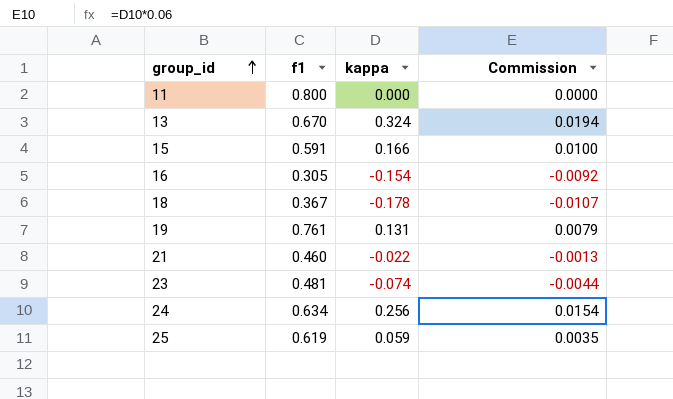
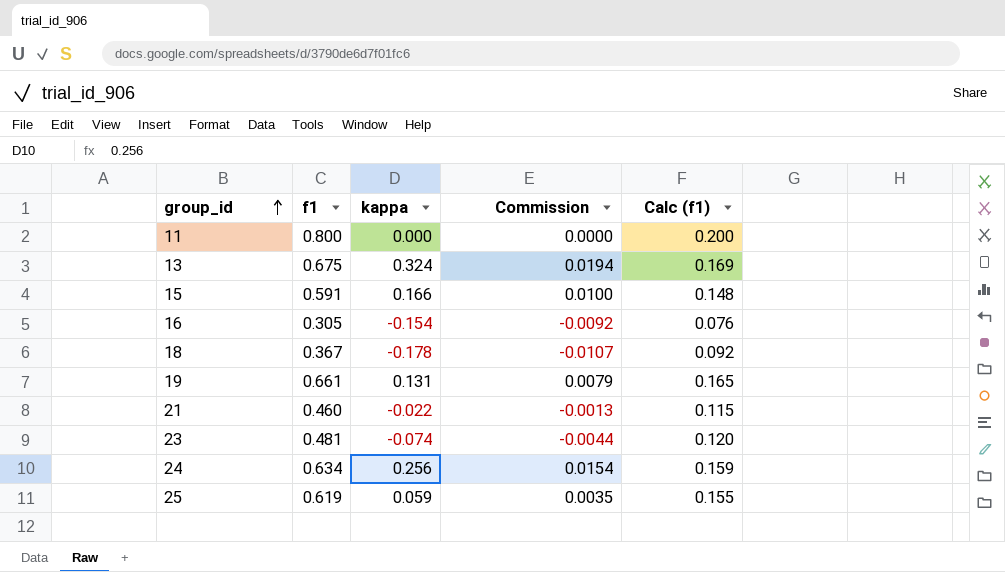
column Calc (f1) | formula: none -> [f1] * 0.25
13 | f1: 0.670 -> 0.675
19 | f1: 0.761 -> 0.661

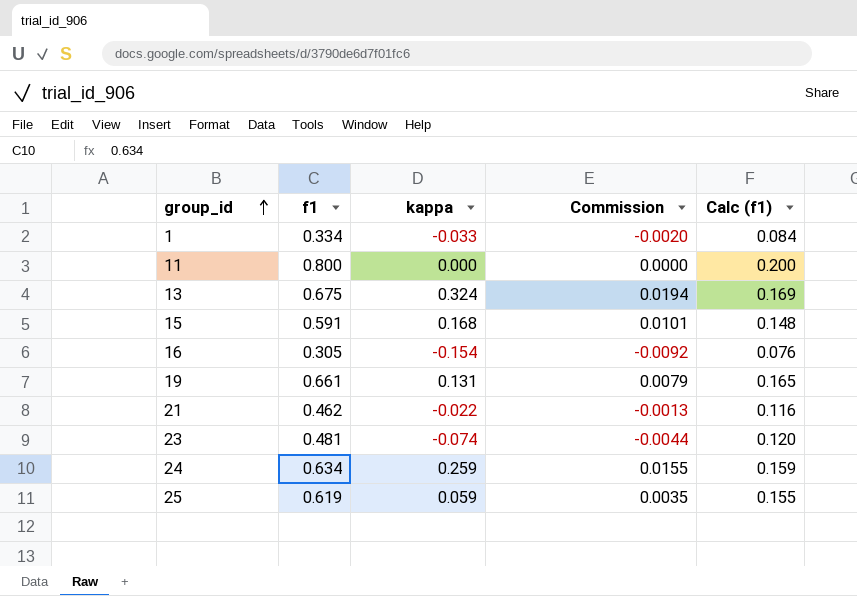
row 18: 0.367 | -0.178 | -0.0107 | 0.092 -> none
row 1: none -> 0.334 | -0.033 | -0.0020 | 0.084
15 | kappa: 0.166 -> 0.168
15 | Commission: 0.0100 -> 0.0101
21 | f1: 0.460 -> 0.462
21 | Calc (f1): 0.115 -> 0.116
24 | kappa: 0.256 -> 0.259
24 | Commission: 0.0154 -> 0.0155

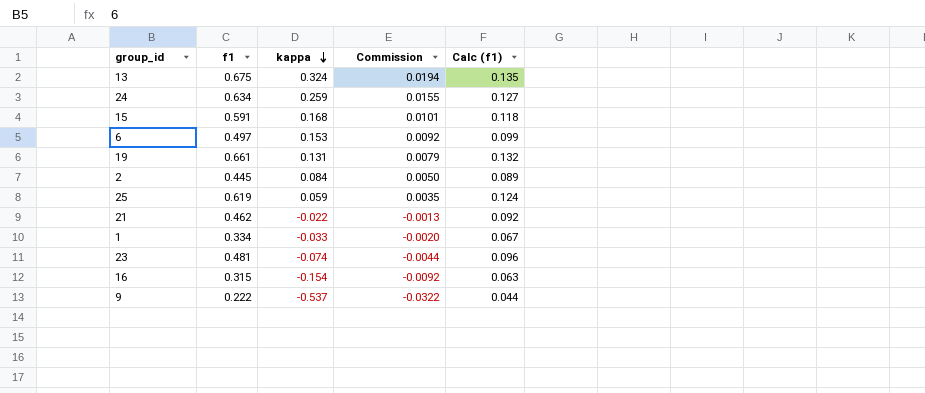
row order: group_id ascending -> kappa descending
column Calc (f1) | formula: [f1] * 0.25 -> [f1] * 0.2
row 11: 0.800 | 0.000 | 0.0000 | 0.200 -> none
row 6: none -> 0.497 | 0.153 | 0.0092 | 0.099
row 2: none -> 0.445 | 0.084 | 0.0050 | 0.089
16 | f1: 0.305 -> 0.315
row 9: none -> 0.222 | -0.537 | -0.0322 | 0.044

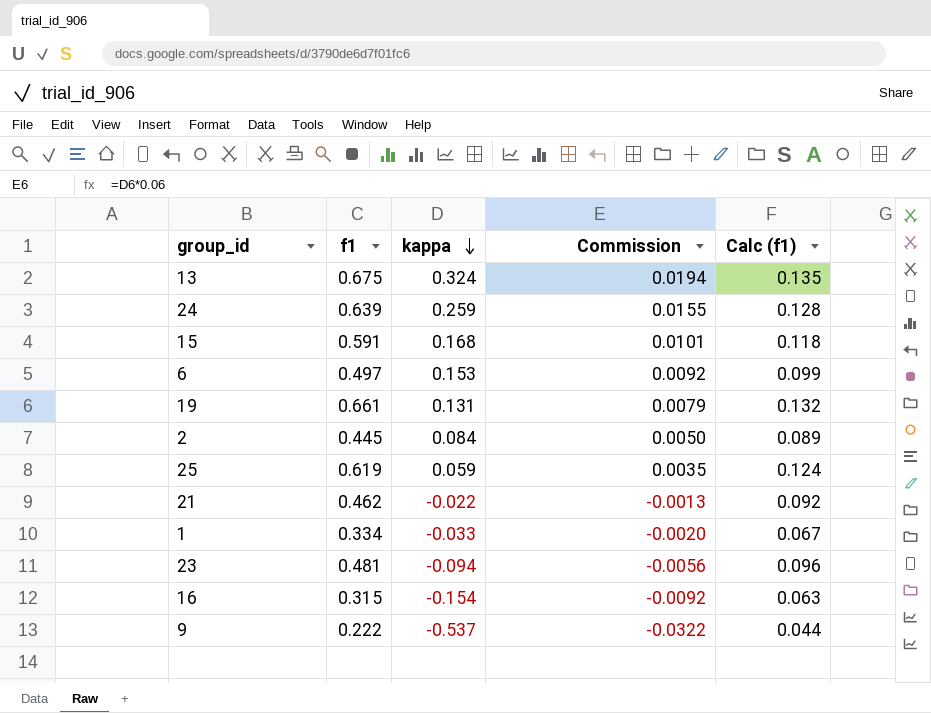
24 | f1: 0.634 -> 0.639
24 | Calc (f1): 0.127 -> 0.128
23 | kappa: -0.074 -> -0.094
23 | Commission: -0.0044 -> -0.0056

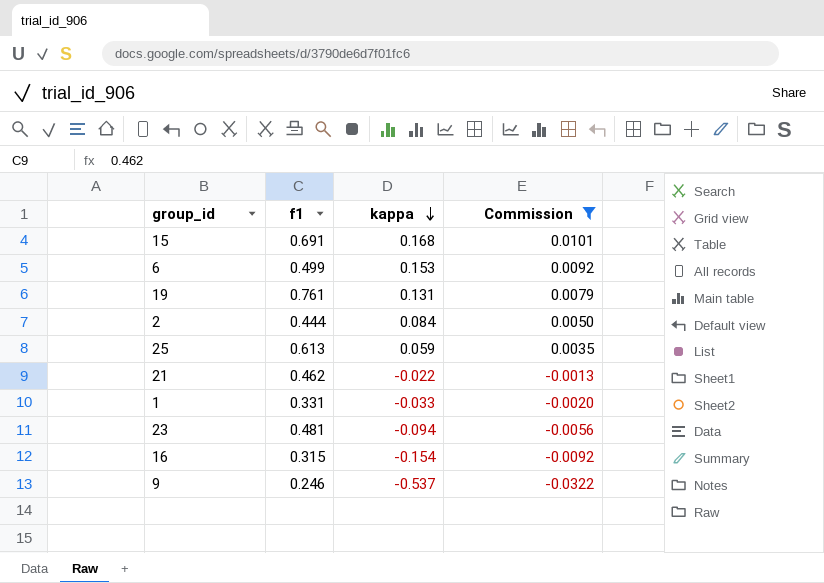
filter: none -> Commission <= 0.0101
column Calc (f1) | formula: [f1] * 0.2 -> none
15 | f1: 0.591 -> 0.691
6 | f1: 0.497 -> 0.499
19 | f1: 0.661 -> 0.761
2 | f1: 0.445 -> 0.444
25 | f1: 0.619 -> 0.613
1 | f1: 0.334 -> 0.331
9 | f1: 0.222 -> 0.246

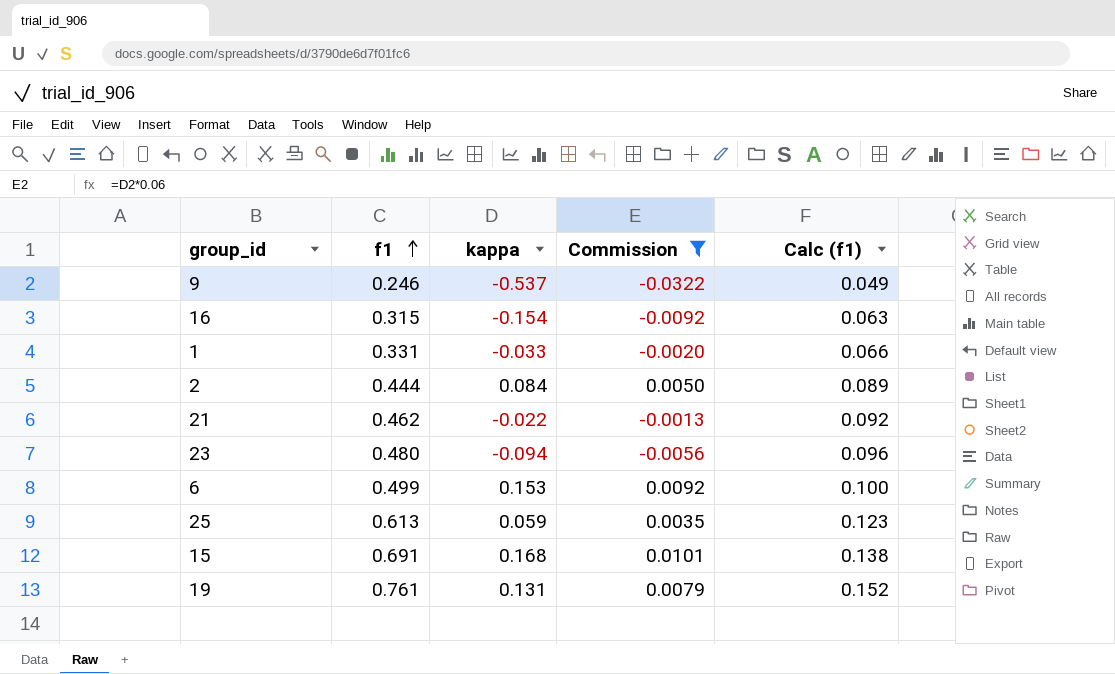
row order: kappa descending -> f1 ascending
column Calc (f1) | formula: none -> [f1] * 0.2
23 | f1: 0.481 -> 0.480

